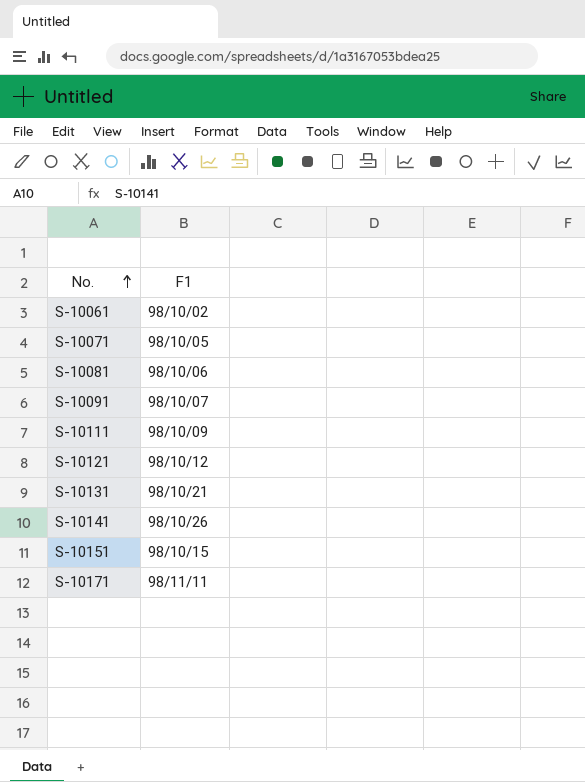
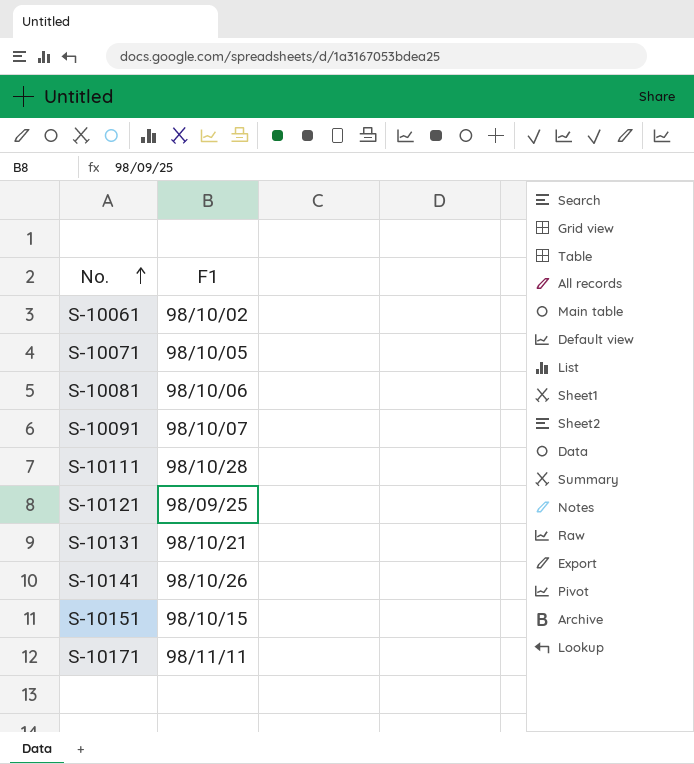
S-10111 | F1: 98/10/09 -> 98/10/28
S-10121 | F1: 98/10/12 -> 98/09/25

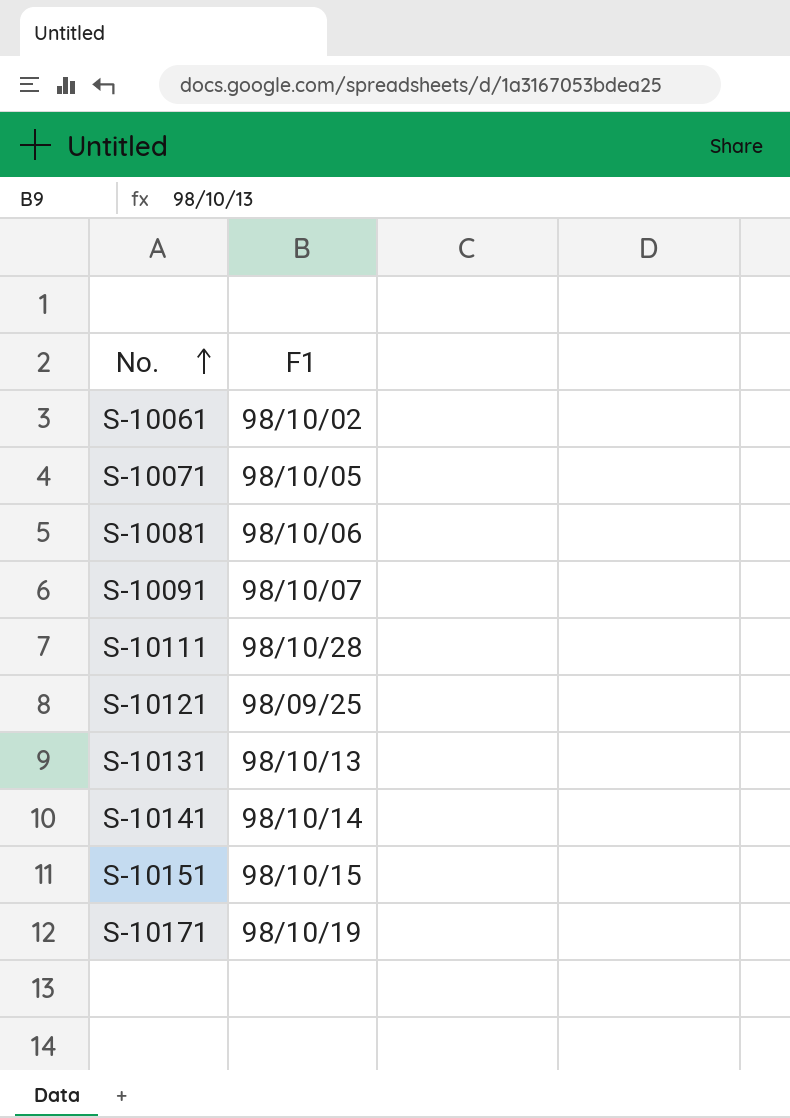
S-10131 | F1: 98/10/21 -> 98/10/13
S-10141 | F1: 98/10/26 -> 98/10/14
S-10171 | F1: 98/11/11 -> 98/10/19

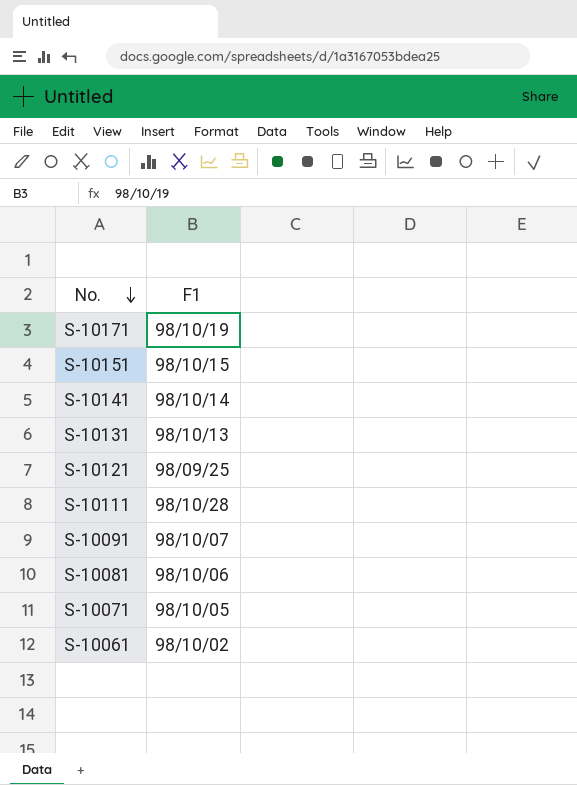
row order: No. ascending -> No. descending

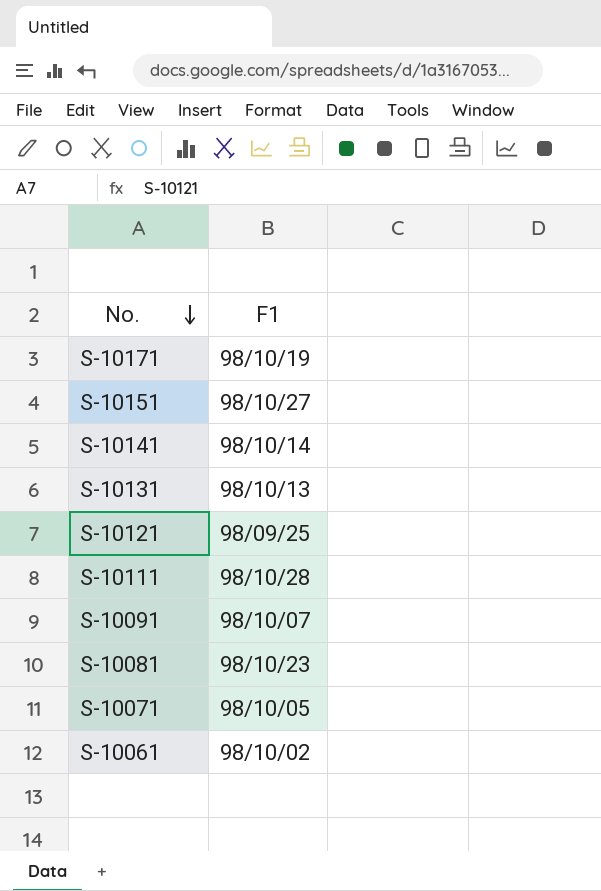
S-10151 | F1: 98/10/15 -> 98/10/27
S-10081 | F1: 98/10/06 -> 98/10/23

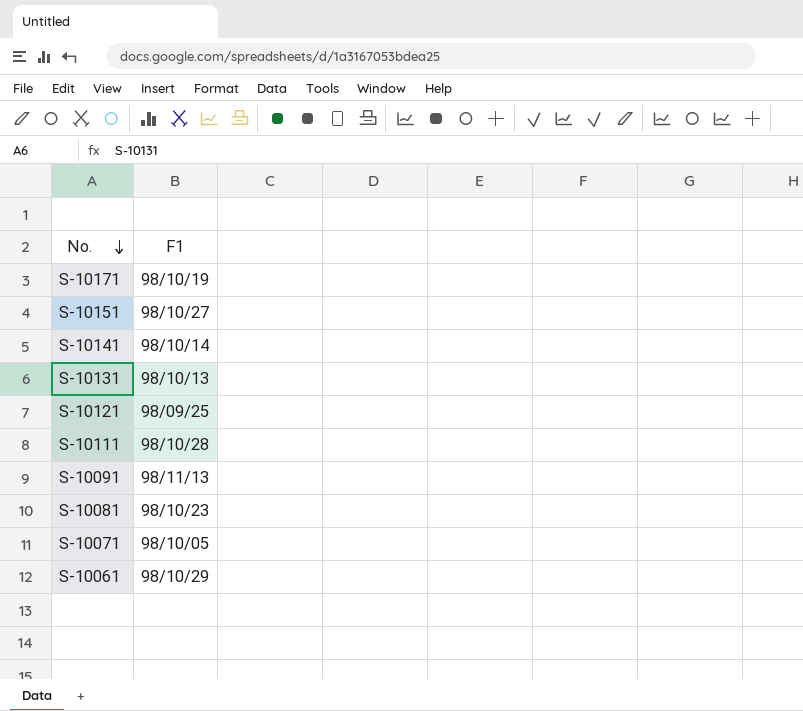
S-10091 | F1: 98/10/07 -> 98/11/13
S-10061 | F1: 98/10/02 -> 98/10/29

